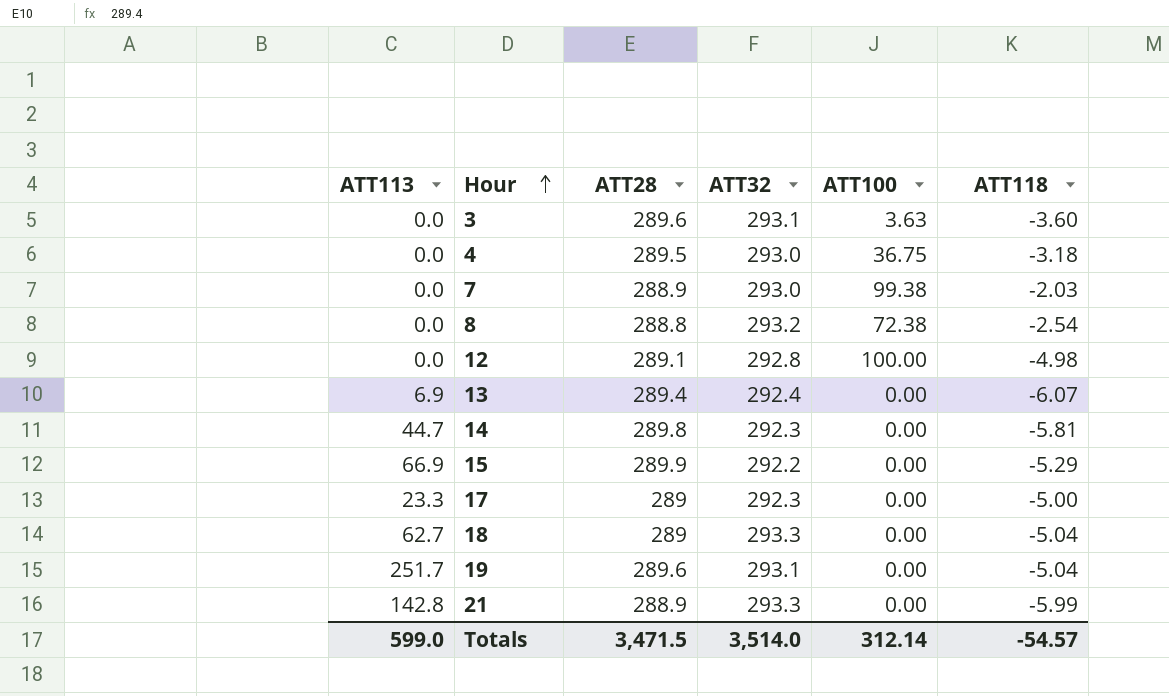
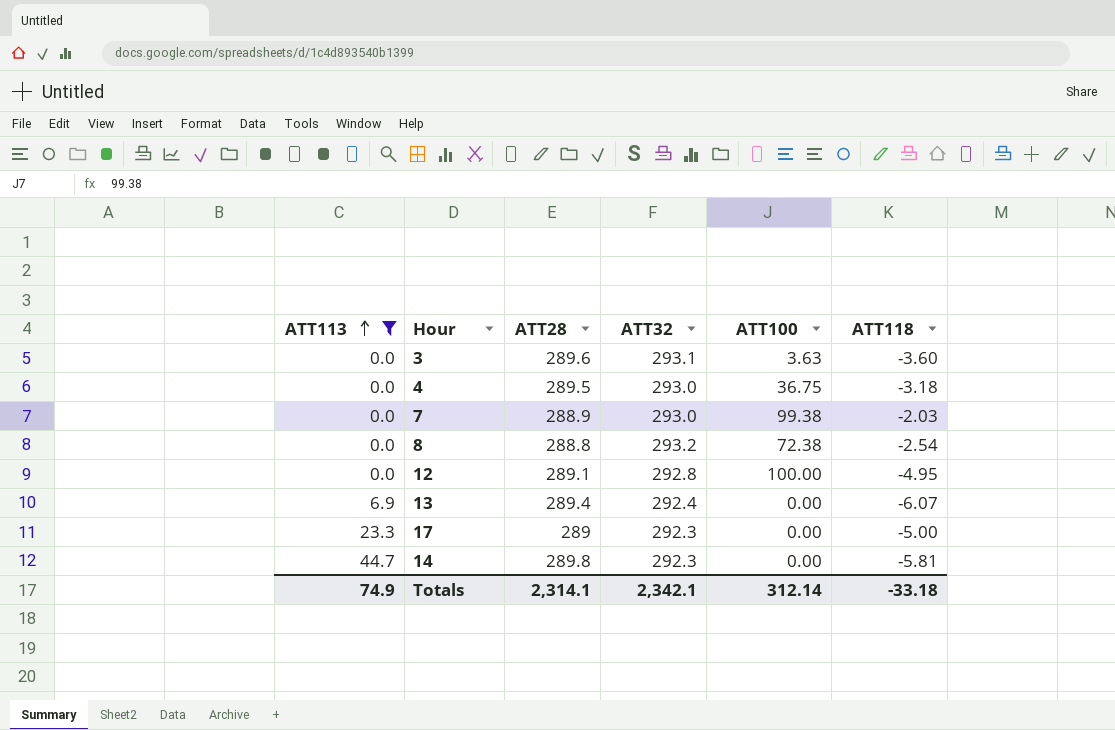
filter: none -> ATT113 <= 44.7
row order: Hour ascending -> ATT113 ascending
12 | ATT118: -4.98 -> -4.95
Totals | ATT113: 599.0 -> 74.9
Totals | ATT28: 3,471.5 -> 2,314.1
Totals | ATT32: 3,514.0 -> 2,342.1
Totals | ATT118: -54.57 -> -33.18

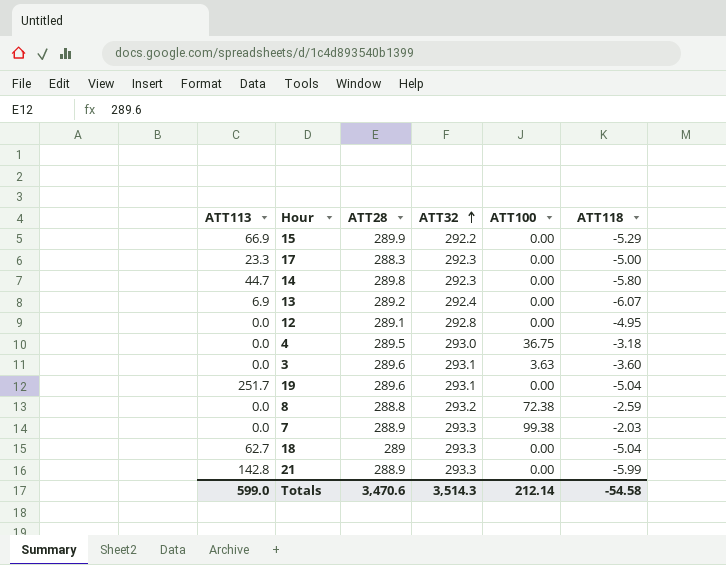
filter: ATT113 <= 44.7 -> none
row order: ATT113 ascending -> ATT32 ascending
17 | ATT28: 289 -> 288.3
14 | ATT118: -5.81 -> -5.80
13 | ATT28: 289.4 -> 289.2
12 | ATT100: 100.00 -> 0.00
8 | ATT118: -2.54 -> -2.59
7 | ATT32: 293.0 -> 293.3
Totals | ATT113: 74.9 -> 599.0
Totals | ATT28: 2,314.1 -> 3,470.6
Totals | ATT32: 2,342.1 -> 3,514.3
Totals | ATT100: 312.14 -> 212.14
Totals | ATT118: -33.18 -> -54.58

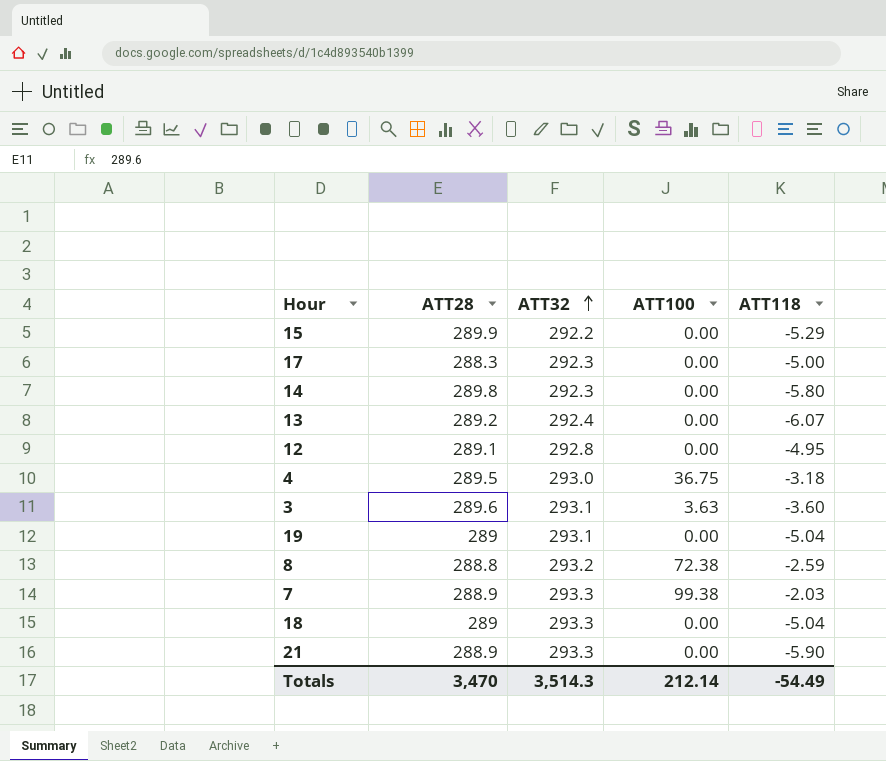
column ATT113 | position: 1 -> none
19 | ATT28: 289.6 -> 289
21 | ATT118: -5.99 -> -5.90
Totals | ATT28: 3,470.6 -> 3,470
Totals | ATT118: -54.58 -> -54.49

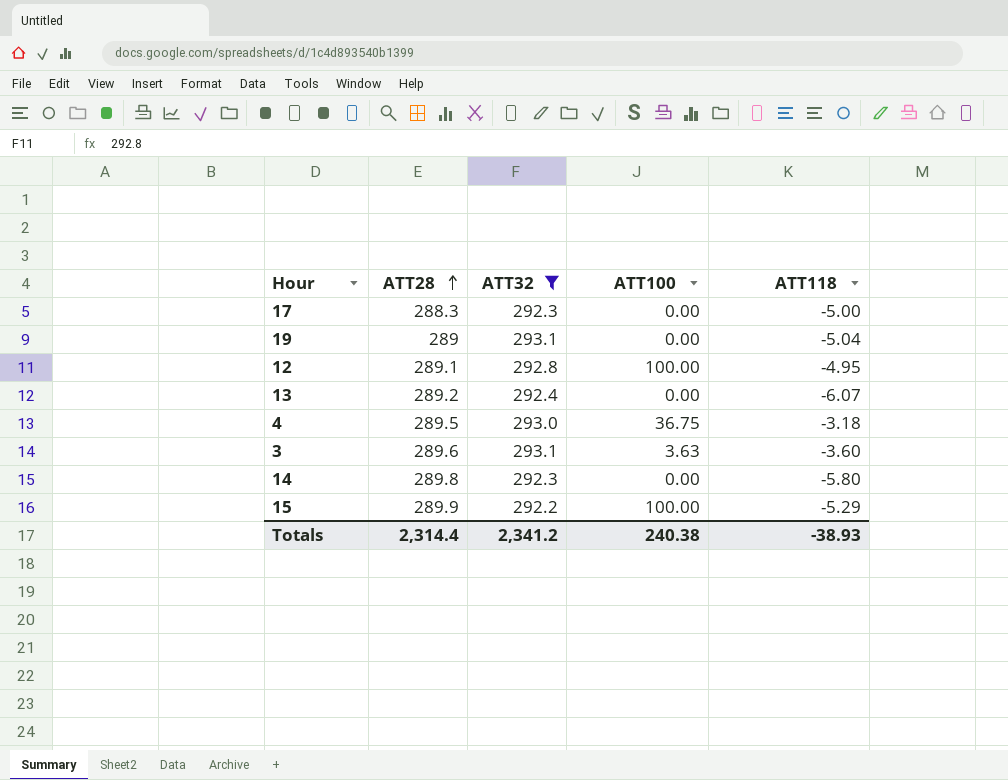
filter: none -> ATT32 <= 293.1
row order: ATT32 ascending -> ATT28 ascending
12 | ATT100: 0.00 -> 100.00
15 | ATT100: 0.00 -> 100.00
Totals | ATT28: 3,470 -> 2,314.4
Totals | ATT32: 3,514.3 -> 2,341.2
Totals | ATT100: 212.14 -> 240.38
Totals | ATT118: -54.49 -> -38.93

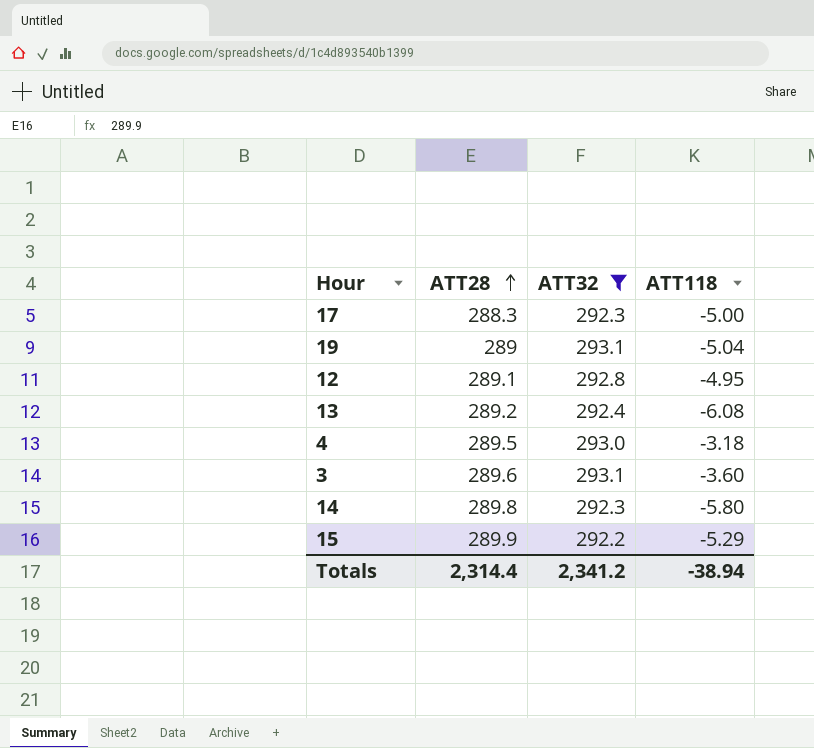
column ATT100 | position: 4 -> none
13 | ATT118: -6.07 -> -6.08
Totals | ATT118: -38.93 -> -38.94

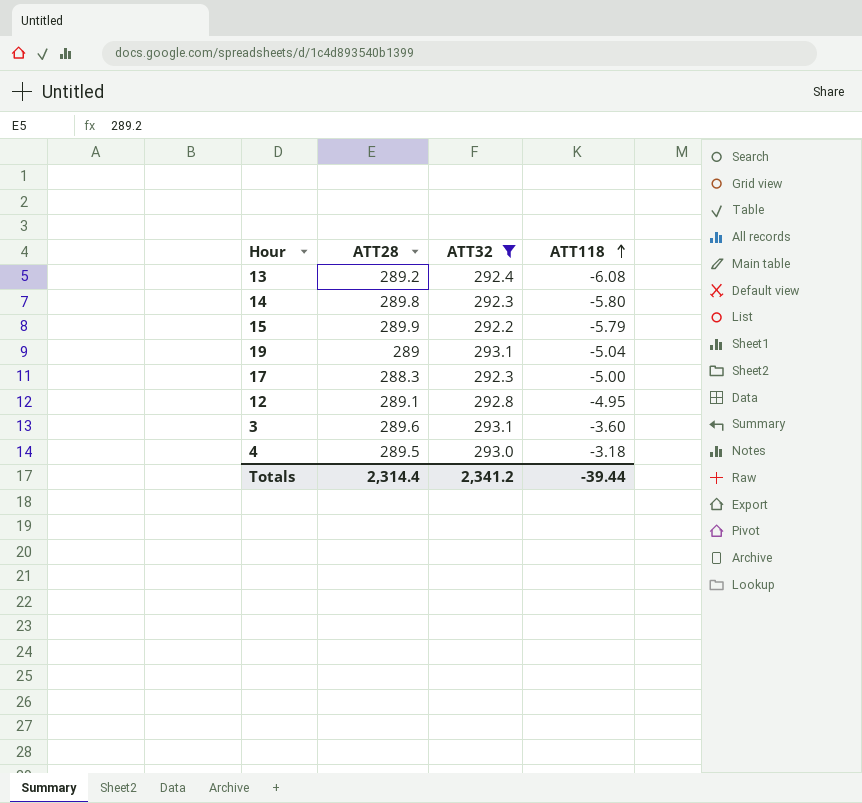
row order: ATT28 ascending -> ATT118 ascending
15 | ATT118: -5.29 -> -5.79
Totals | ATT118: -38.94 -> -39.44

